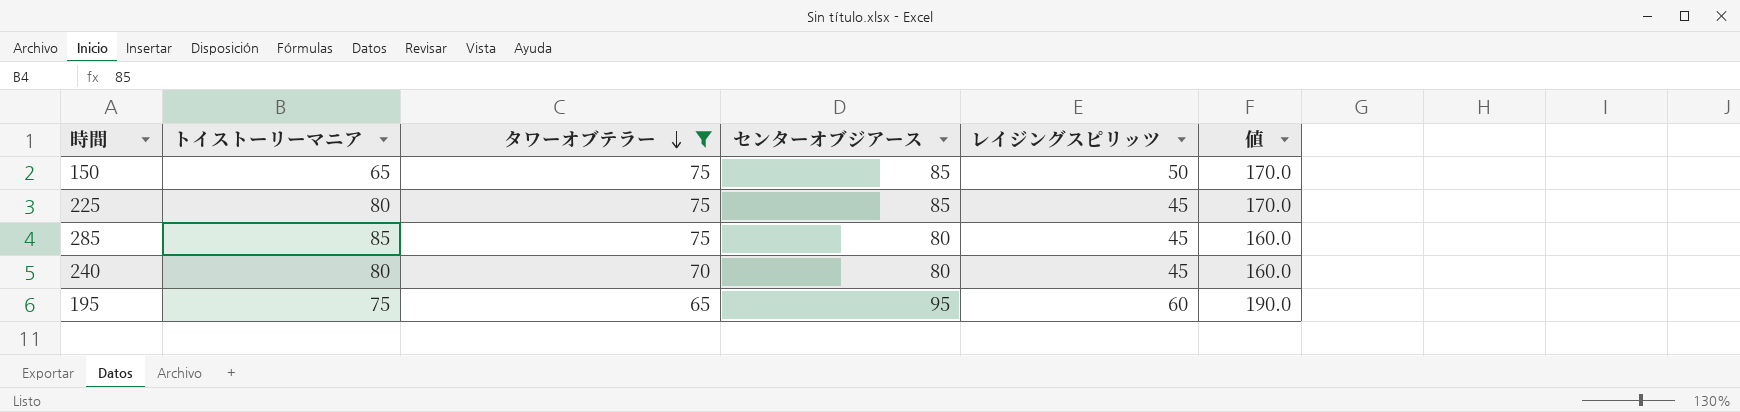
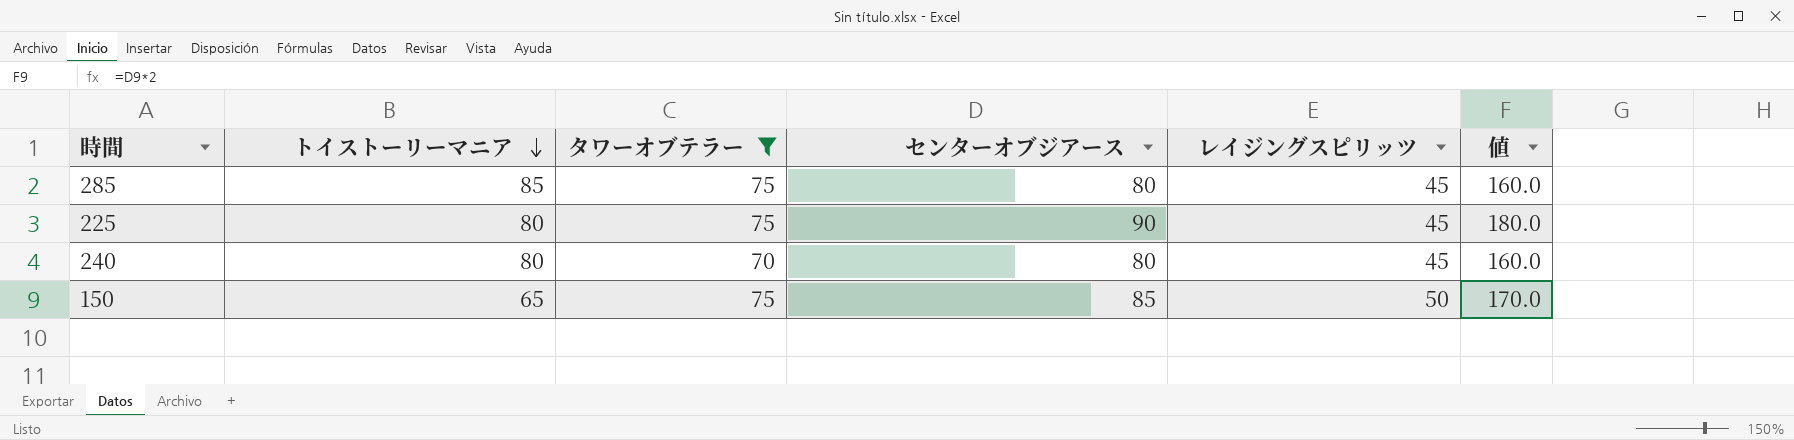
row order: タワーオブテラー descending -> トイストーリーマニア descending
row 195: 75 | 65 | 95 | 60 | 190.0 -> none
225 | センターオブジアース: 85 -> 90
225 | 値: 170.0 -> 180.0

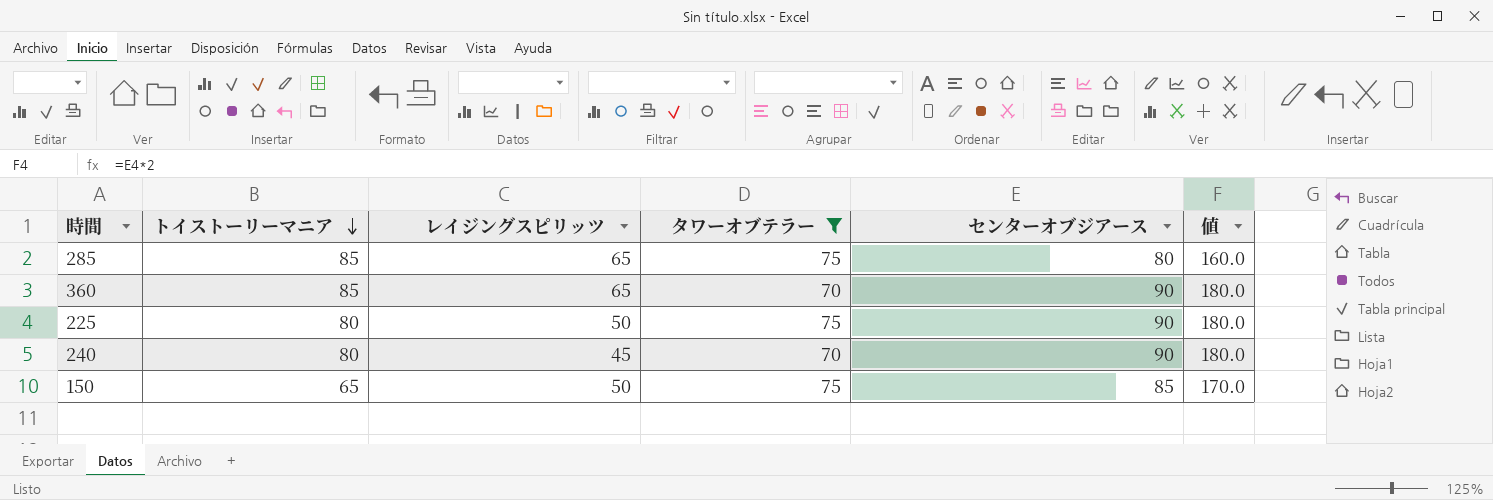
column レイジングスピリッツ | position: 5 -> 3
285 | レイジングスピリッツ: 45 -> 65
row 360: none -> 85 | 65 | 70 | 90 | 180.0
225 | レイジングスピリッツ: 45 -> 50
240 | センターオブジアース: 80 -> 90
240 | 値: 160.0 -> 180.0

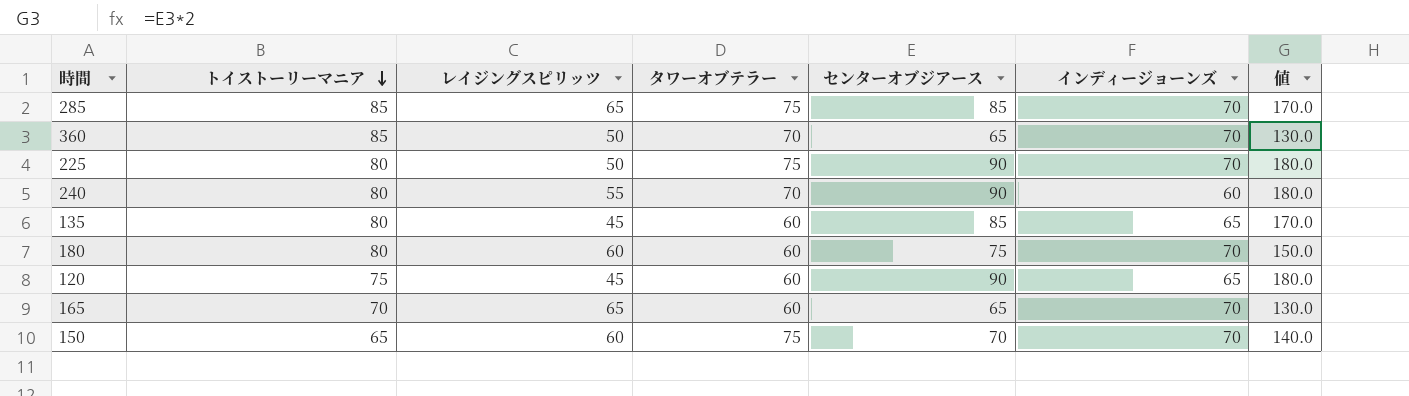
filter: タワーオブテラー != 60 -> none
column インディージョーンズ | position: none -> 6
285 | センターオブジアース: 80 -> 85
285 | 値: 160.0 -> 170.0
360 | レイジングスピリッツ: 65 -> 50
360 | センターオブジアース: 90 -> 65
360 | 値: 180.0 -> 130.0
240 | レイジングスピリッツ: 45 -> 55
150 | レイジングスピリッツ: 50 -> 60
150 | センターオブジアース: 85 -> 70
150 | 値: 170.0 -> 140.0

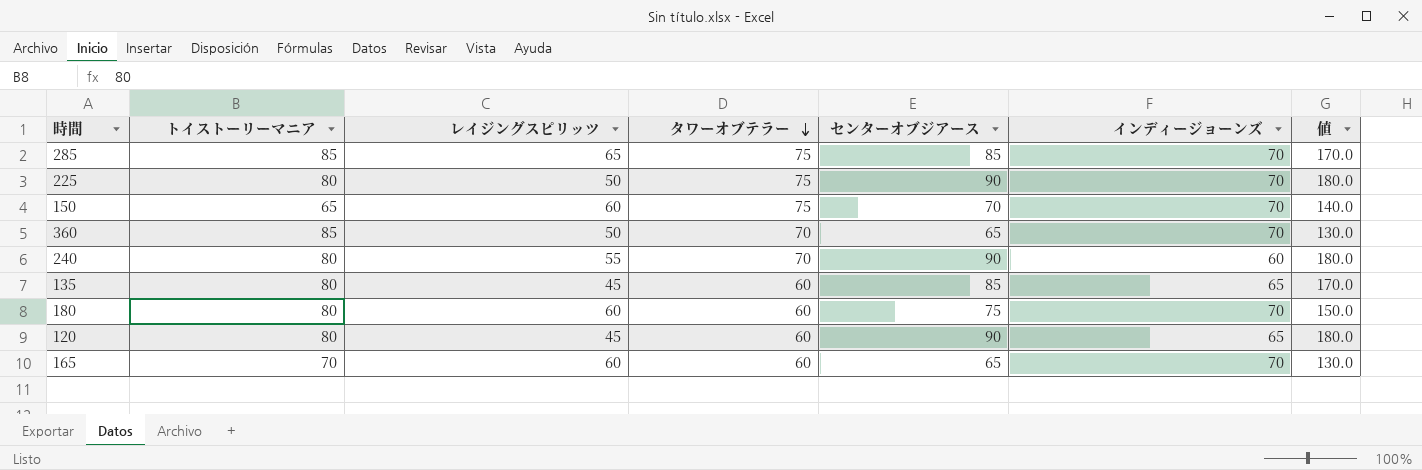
row order: トイストーリーマニア descending -> タワーオブテラー descending
120 | トイストーリーマニア: 75 -> 80
165 | レイジングスピリッツ: 65 -> 60

